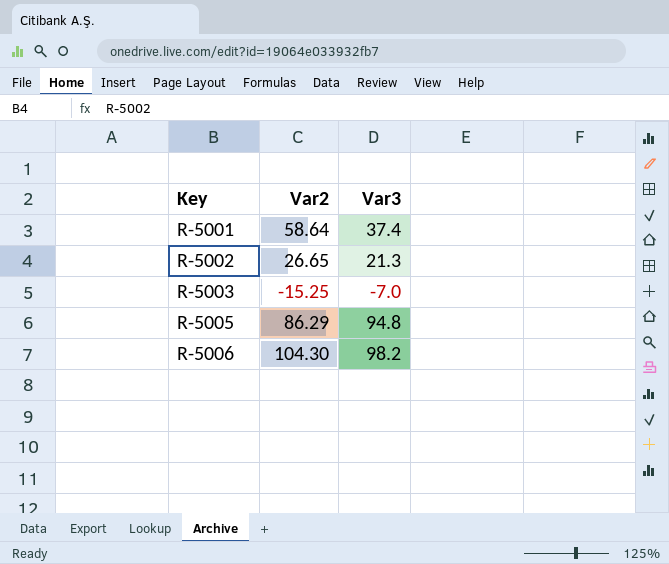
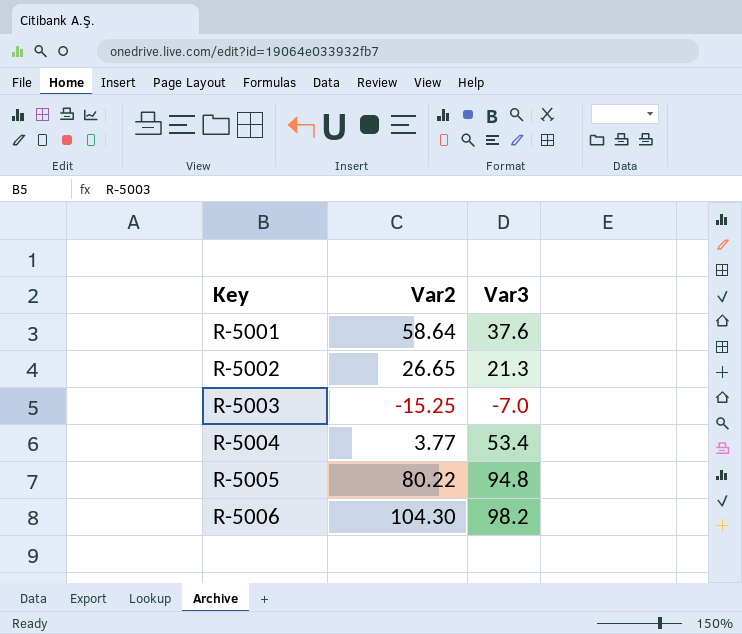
R-5001 | Var3: 37.4 -> 37.6
row R-5004: none -> 3.77 | 53.4
R-5005 | Var2: 86.29 -> 80.22

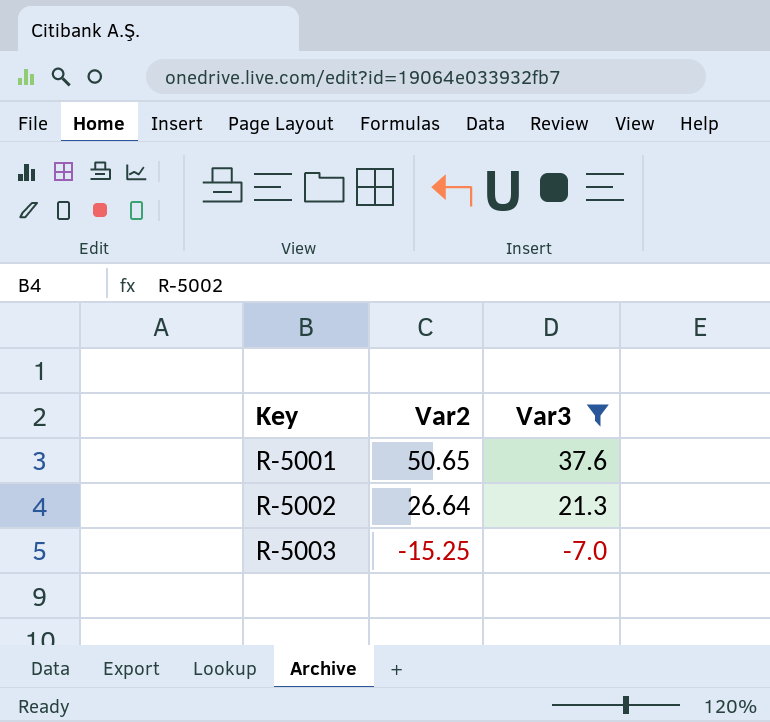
filter: none -> Var3 <= 37.6
R-5001 | Var2: 58.64 -> 50.65
R-5002 | Var2: 26.65 -> 26.64

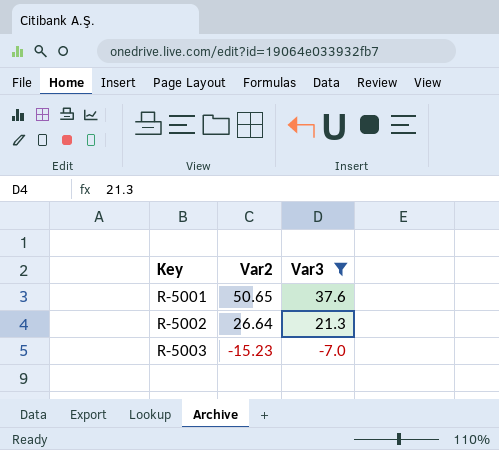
R-5003 | Var2: -15.25 -> -15.23

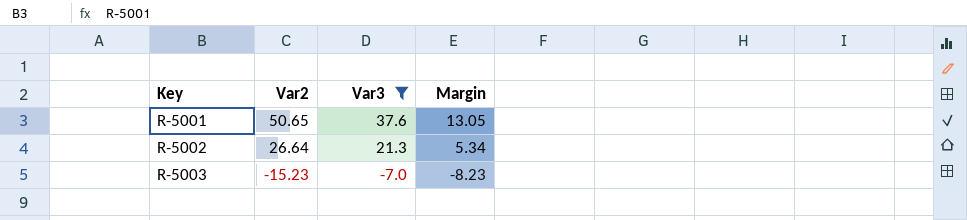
column Margin | formula: none -> [Var2] - [Var3]

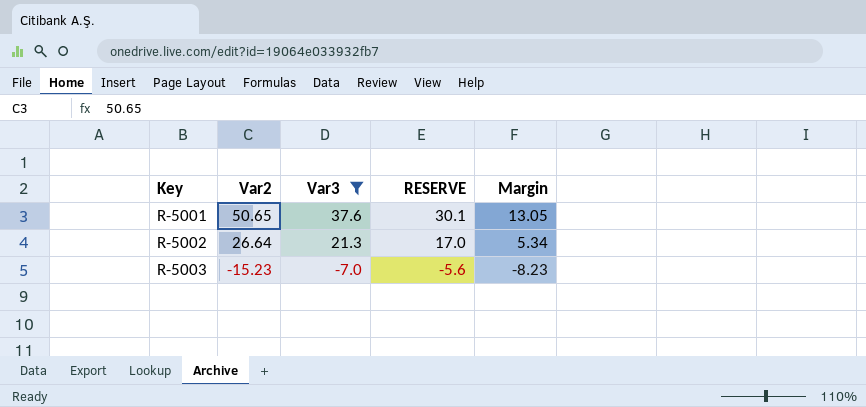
column RESERVE | formula: none -> [Var3] * 0.8

